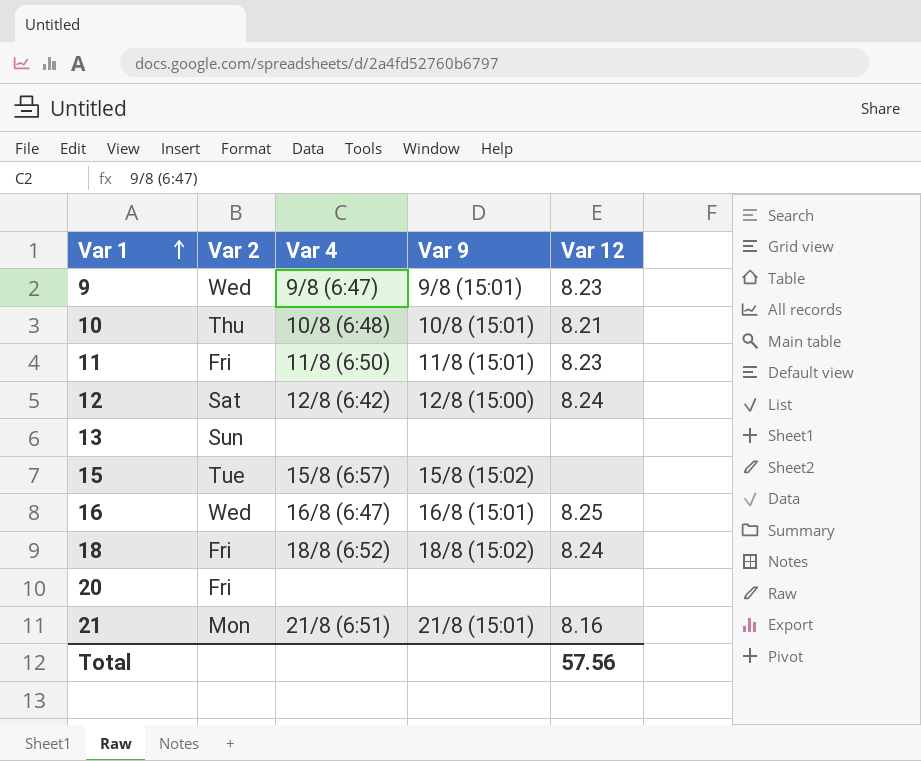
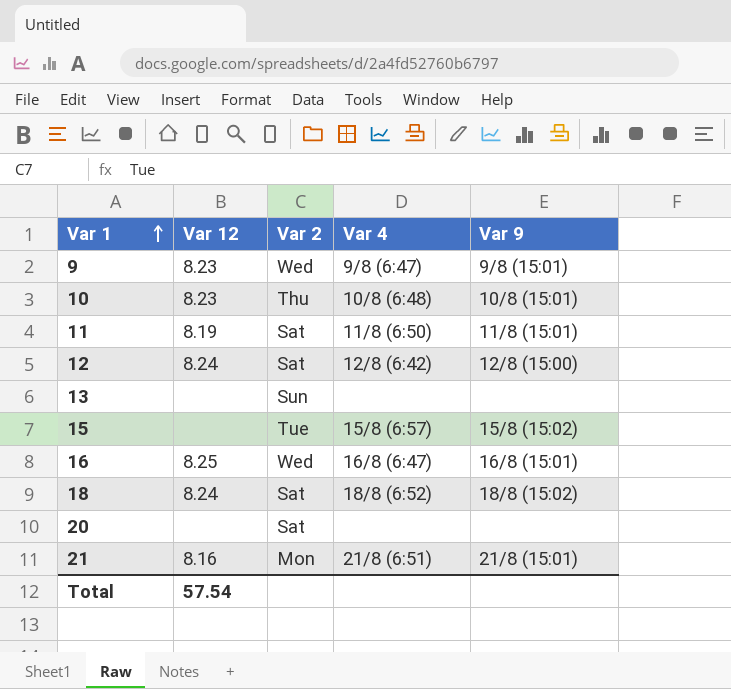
column Var 12 | position: 5 -> 2
10 | Var 12: 8.21 -> 8.23
11 | Var 12: 8.23 -> 8.19
11 | Var 2: Fri -> Sat
18 | Var 2: Fri -> Sat
20 | Var 2: Fri -> Sat
Total | Var 12: 57.56 -> 57.54

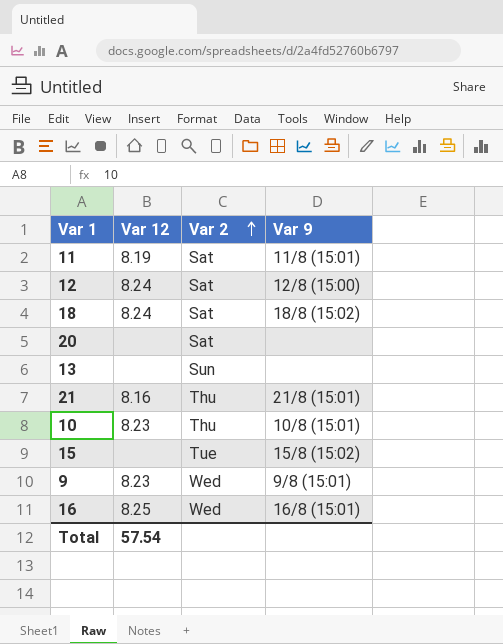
row order: Var 1 ascending -> Var 2 ascending
column Var 4 | position: 4 -> none
21 | Var 2: Mon -> Thu

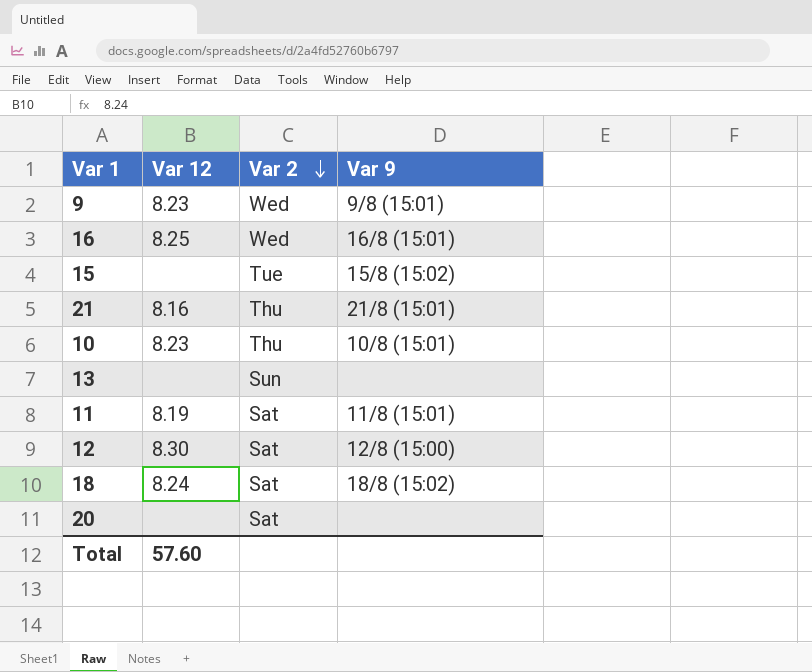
row order: Var 2 ascending -> Var 2 descending
12 | Var 12: 8.24 -> 8.30
Total | Var 12: 57.54 -> 57.60

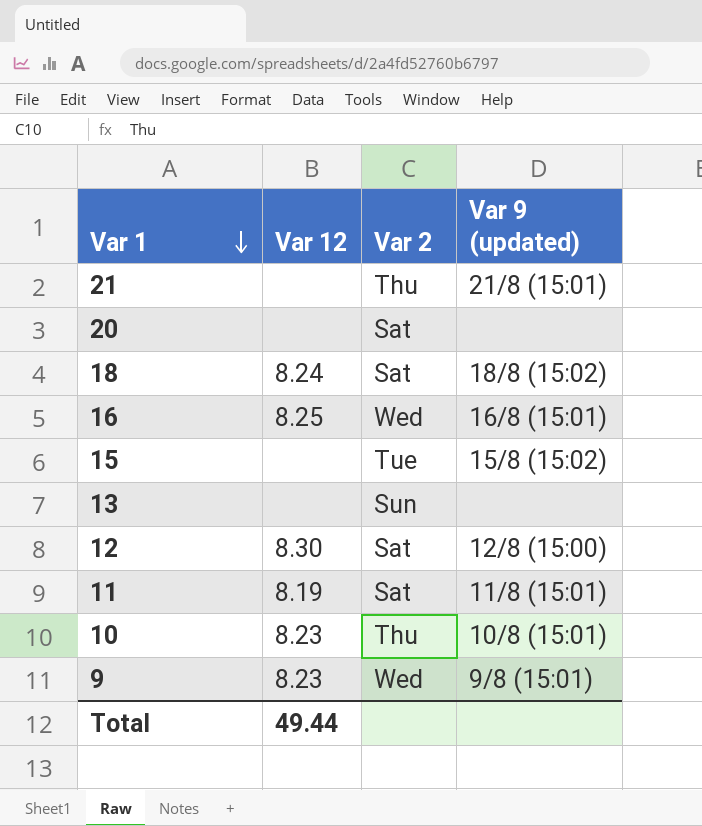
row order: Var 2 descending -> Var 1 descending
column name: Var 9 -> Var 9 (updated)
21 | Var 12: 8.16 -> none
Total | Var 12: 57.60 -> 49.44

